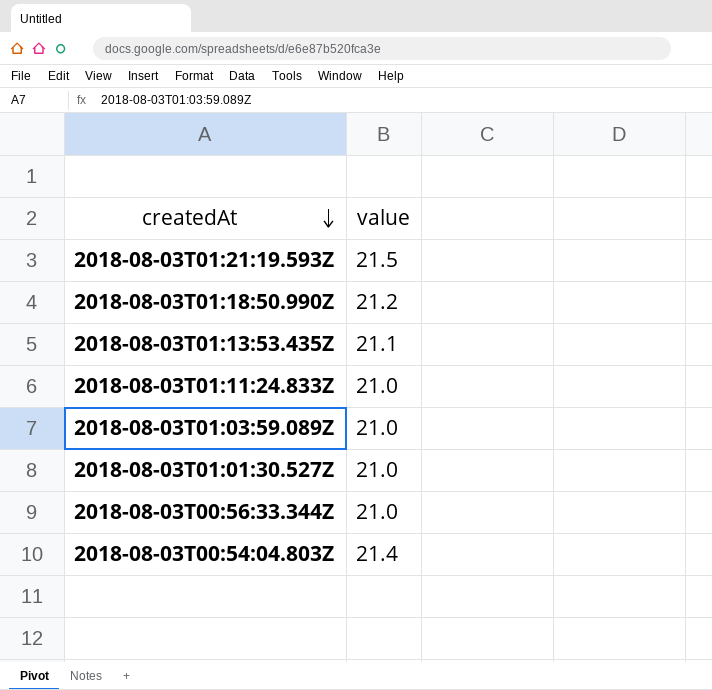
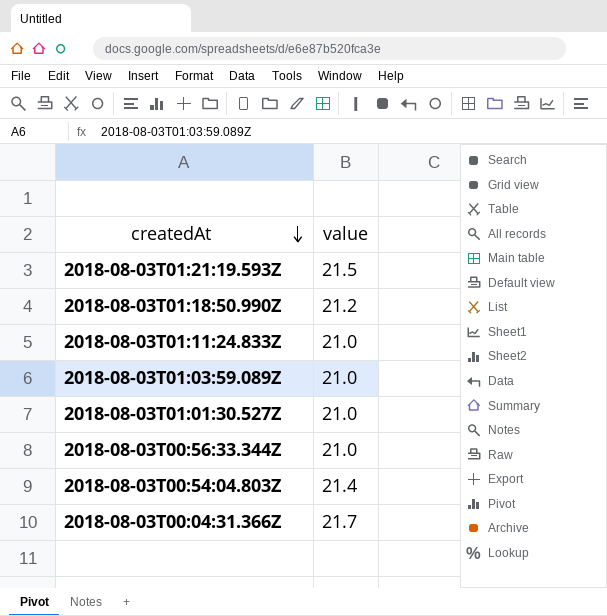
row 2018-08-03T01:13:53.435Z: 21.1 -> none
row 2018-08-03T00:04:31.366Z: none -> 21.7

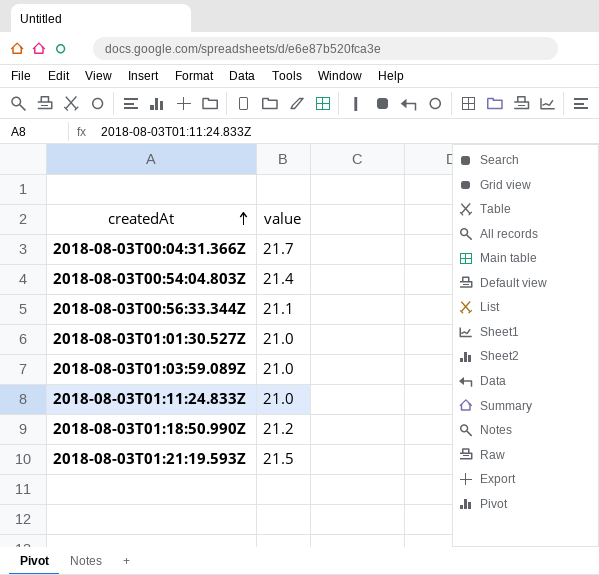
row order: createdAt descending -> createdAt ascending
2018-08-03T00:56:33.344Z | value: 21.0 -> 21.1

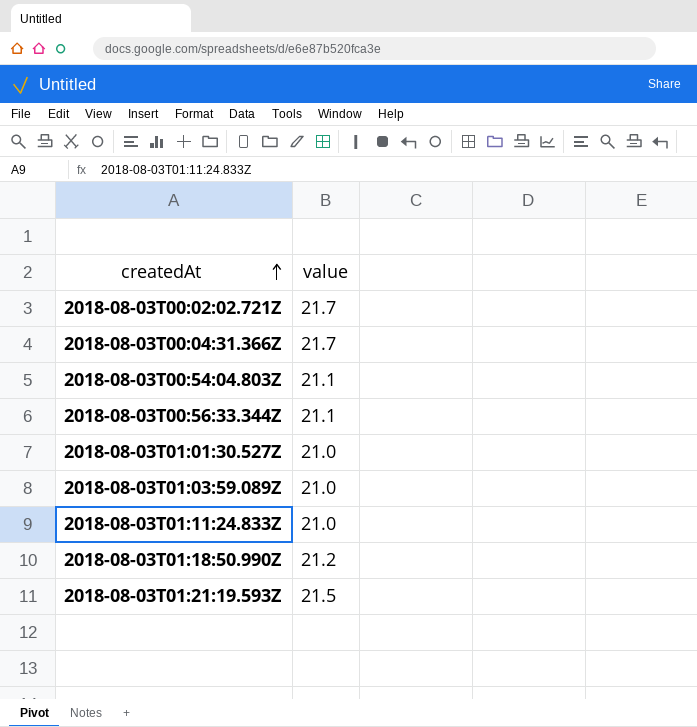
row 2018-08-03T00:02:02.721Z: none -> 21.7
2018-08-03T00:54:04.803Z | value: 21.4 -> 21.1

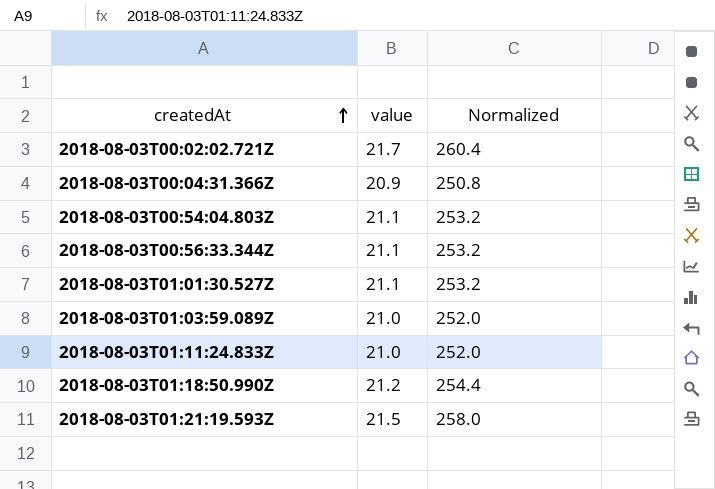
column Normalized | formula: none -> [value] * 12
2018-08-03T00:04:31.366Z | value: 21.7 -> 20.9
2018-08-03T01:01:30.527Z | value: 21.0 -> 21.1

